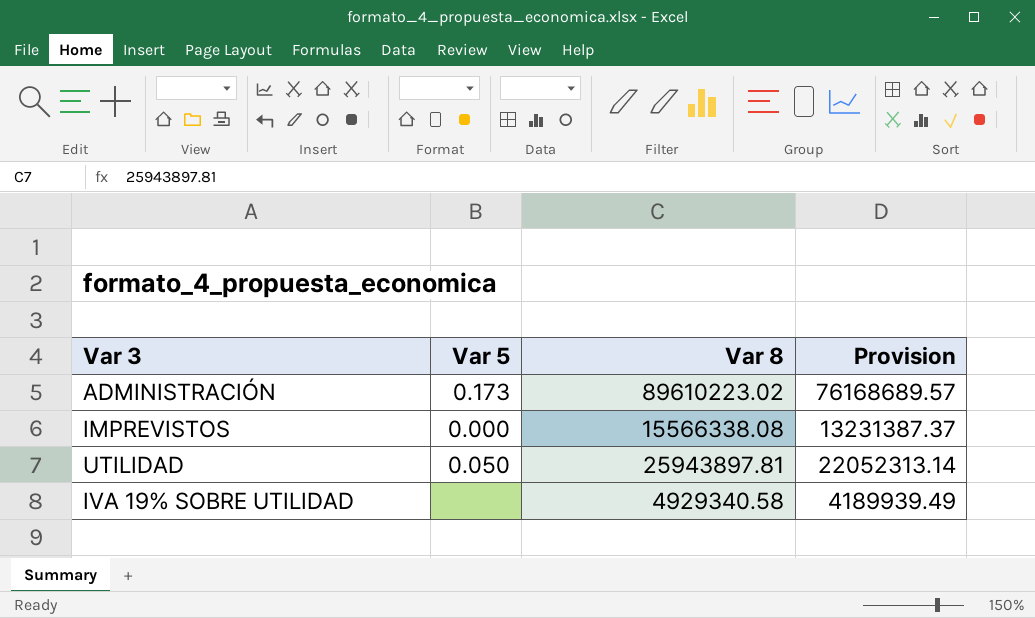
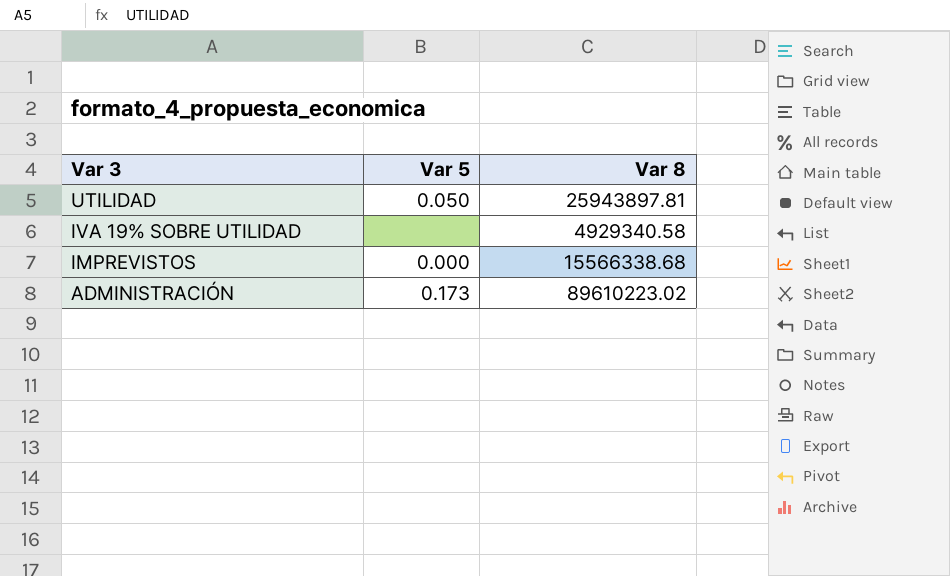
row order: none -> Var 3 descending
column Provision | formula: [Var 8] * 0.85 -> none
IMPREVISTOS | Var 8: 15566338.08 -> 15566338.68

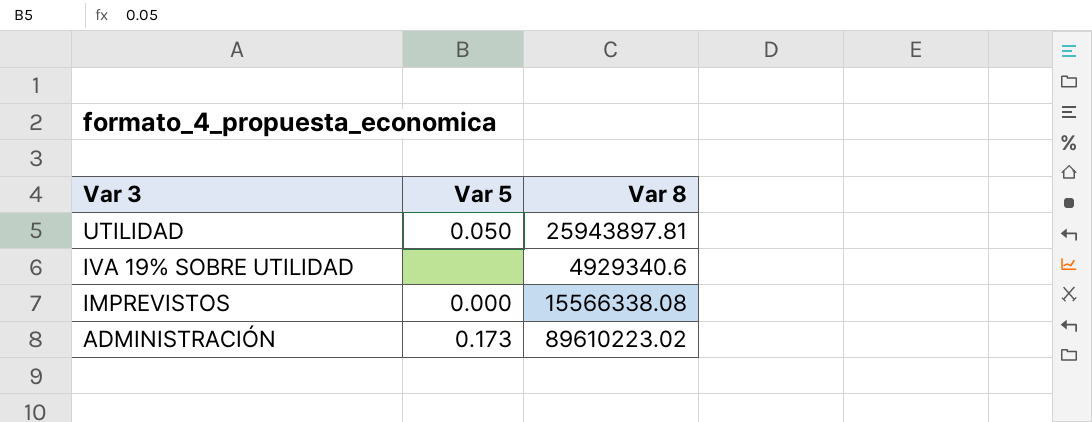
IVA 19% SOBRE UTILIDAD | Var 8: 4929340.58 -> 4929340.6
IMPREVISTOS | Var 8: 15566338.68 -> 15566338.08

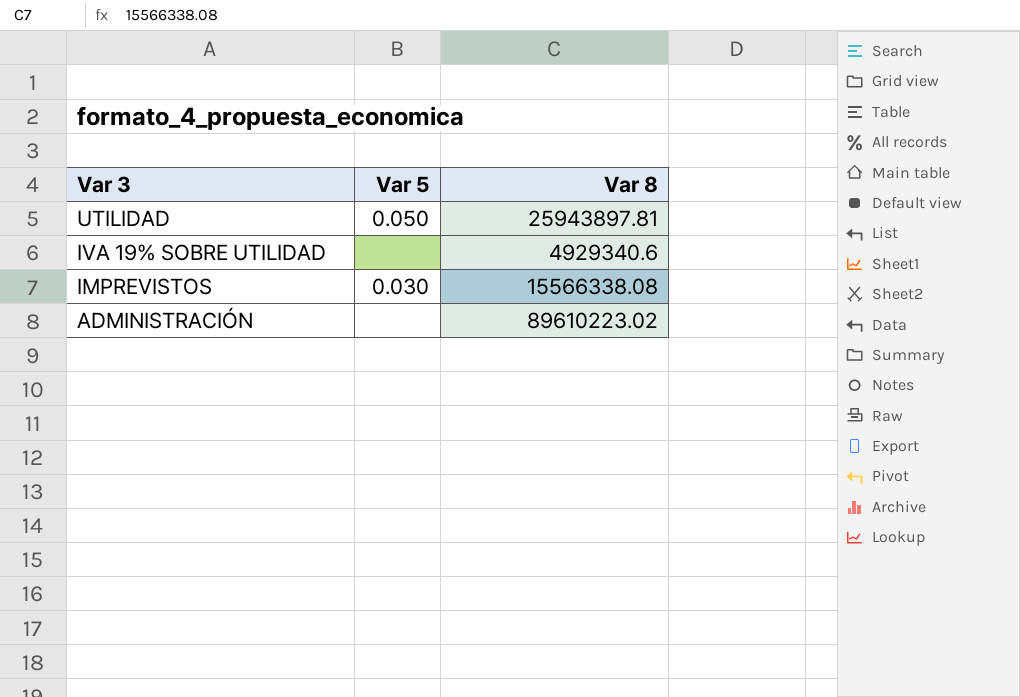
IMPREVISTOS | Var 5: 0.000 -> 0.030
ADMINISTRACIÓN | Var 5: 0.173 -> none

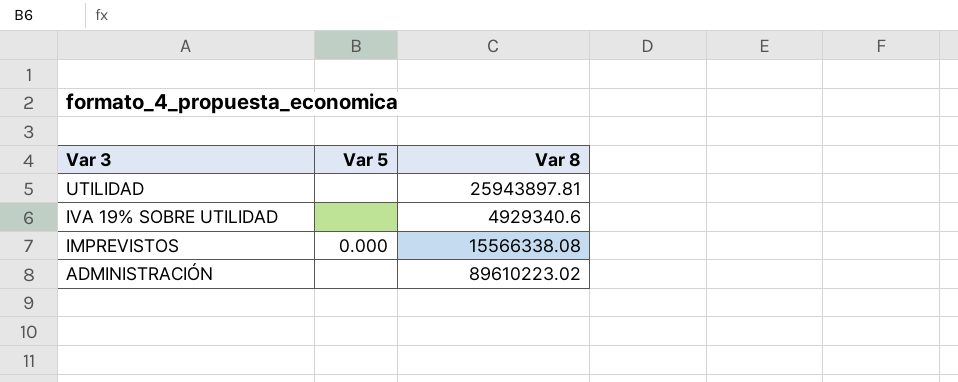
UTILIDAD | Var 5: 0.050 -> none
IMPREVISTOS | Var 5: 0.030 -> 0.000

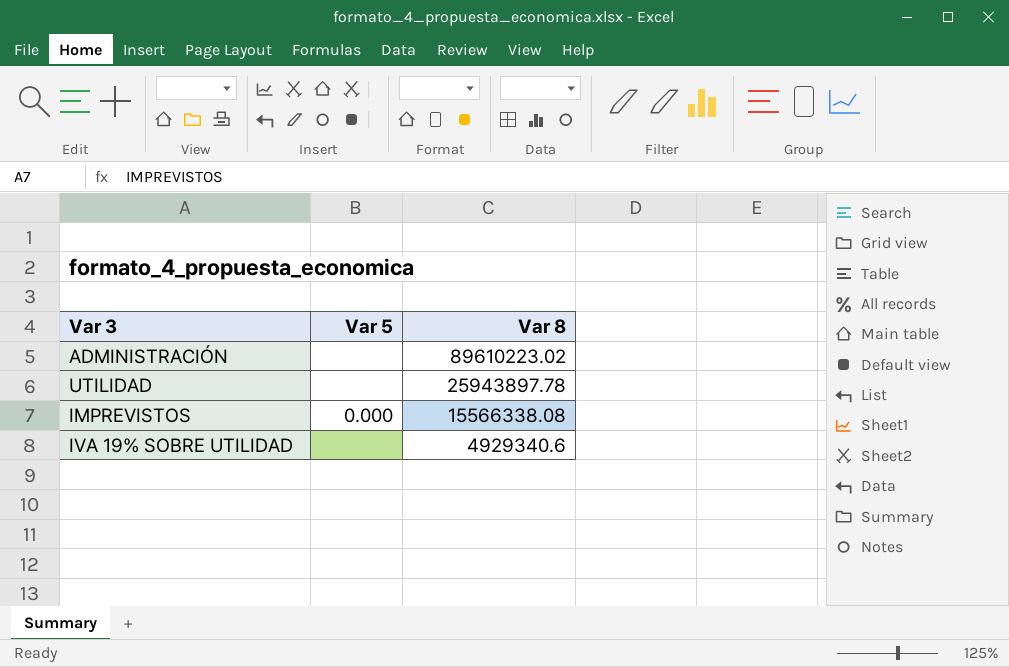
row order: Var 3 descending -> Var 8 descending
UTILIDAD | Var 8: 25943897.81 -> 25943897.78

